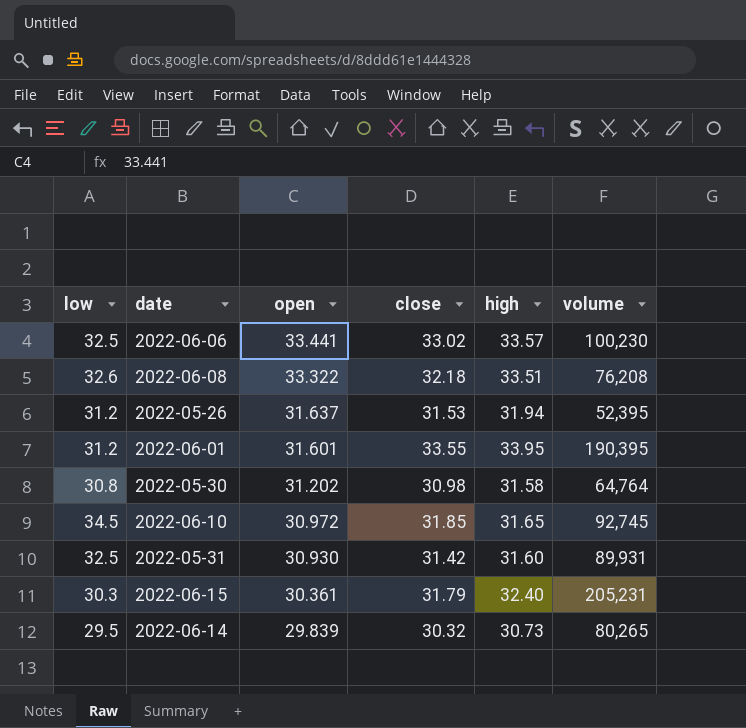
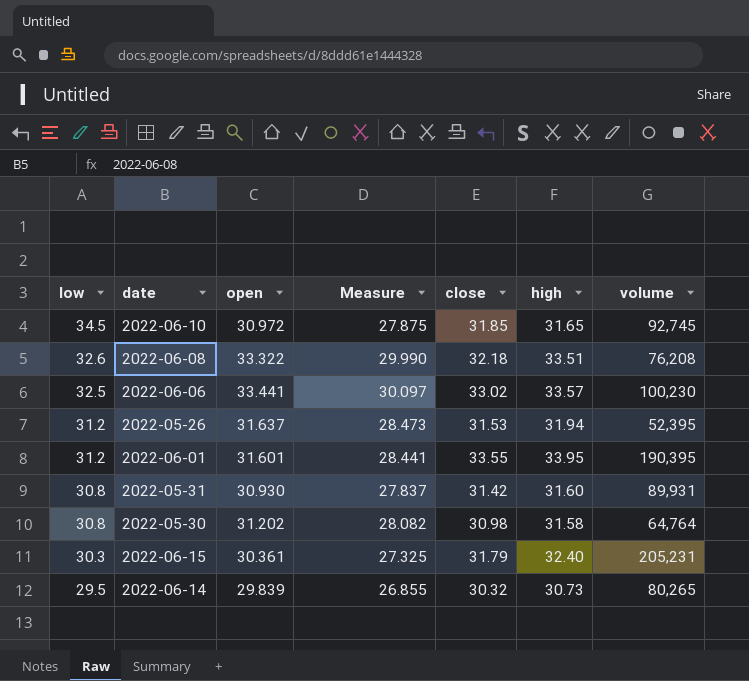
row order: open descending -> low descending
column Measure | formula: none -> [open] * 0.9
2022-05-31 | low: 32.5 -> 30.8

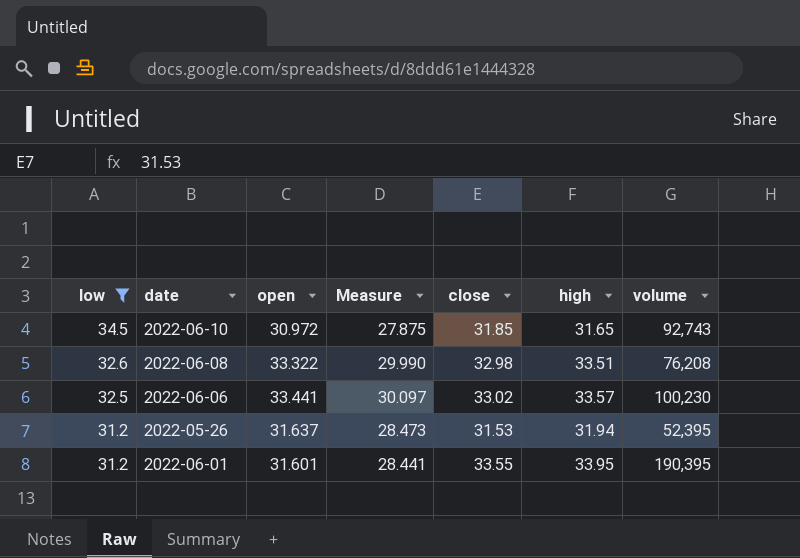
filter: none -> low >= 31.2
2022-06-10 | volume: 92,745 -> 92,743
2022-06-08 | close: 32.18 -> 32.98

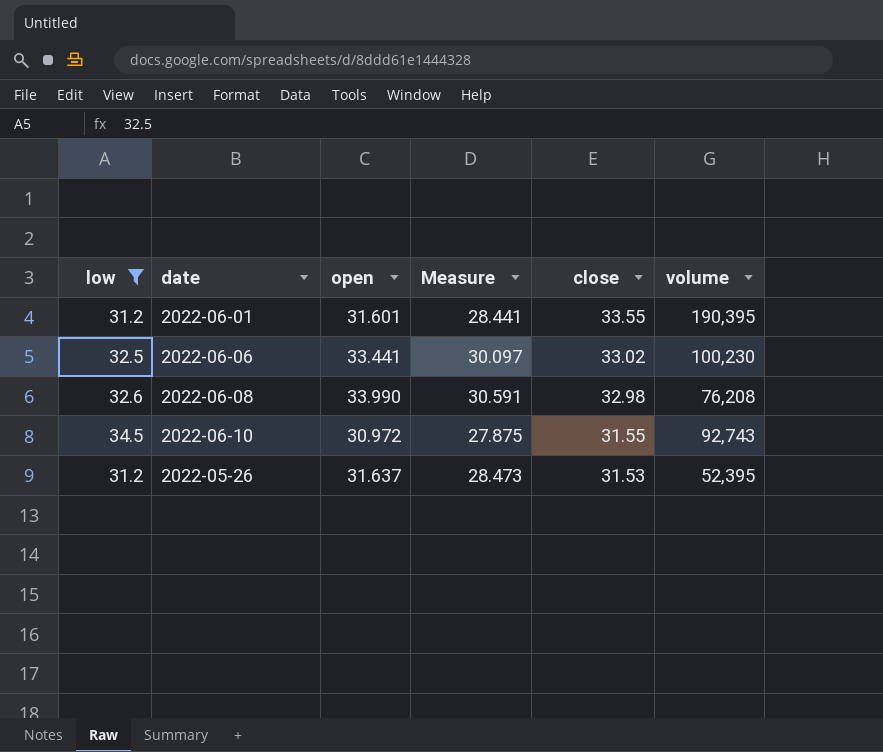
row order: low descending -> close descending
column high | position: 6 -> none
2022-06-08 | open: 33.322 -> 33.990
2022-06-08 | Measure: 29.990 -> 30.591
2022-06-10 | close: 31.85 -> 31.55

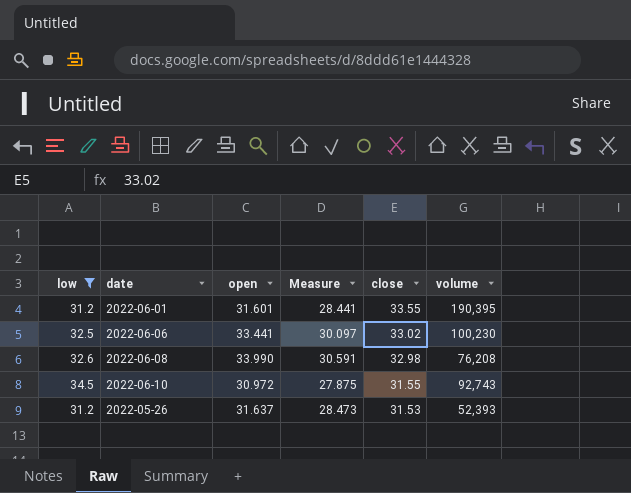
2022-05-26 | volume: 52,395 -> 52,393

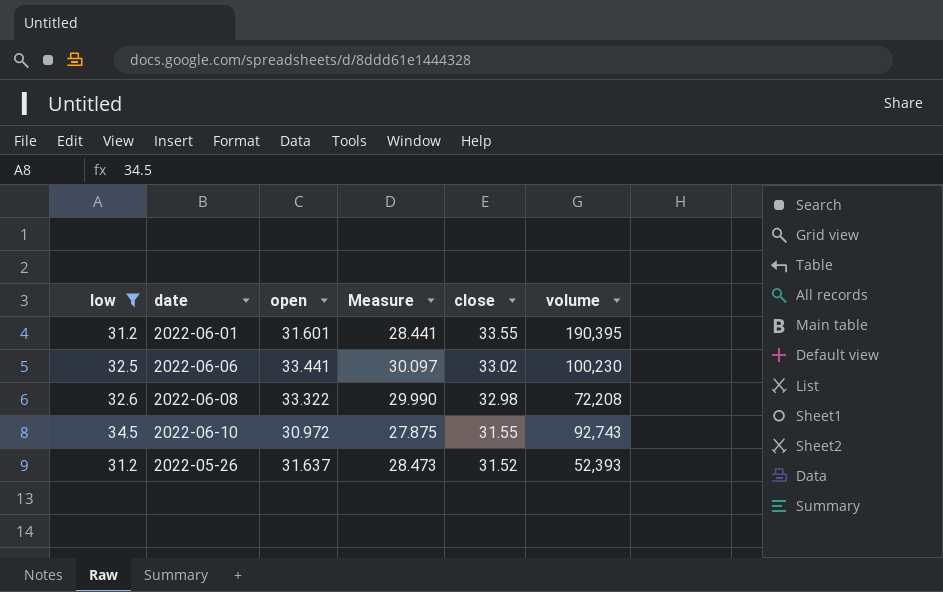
2022-06-08 | open: 33.990 -> 33.322
2022-06-08 | Measure: 30.591 -> 29.990
2022-06-08 | volume: 76,208 -> 72,208
2022-05-26 | close: 31.53 -> 31.52

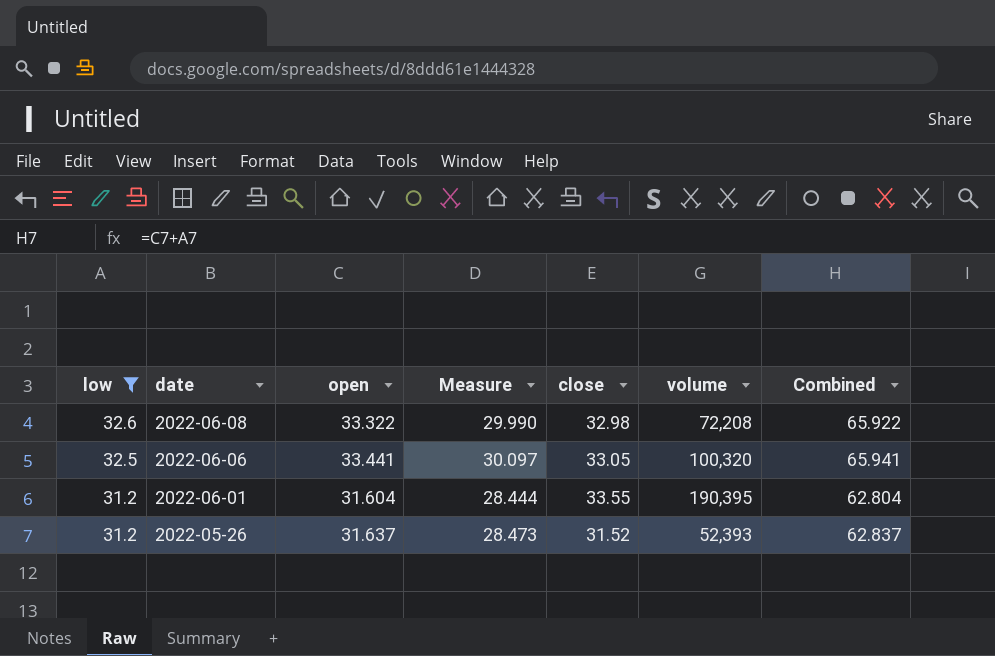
row order: close descending -> low descending
column Combined | formula: none -> [low] + [open]
row 2022-06-10: 34.5 | 30.972 | 27.875 | 31.55 | 92,743 -> none
2022-06-06 | close: 33.02 -> 33.05
2022-06-06 | volume: 100,230 -> 100,320
2022-06-01 | open: 31.601 -> 31.604
2022-06-01 | Measure: 28.441 -> 28.444

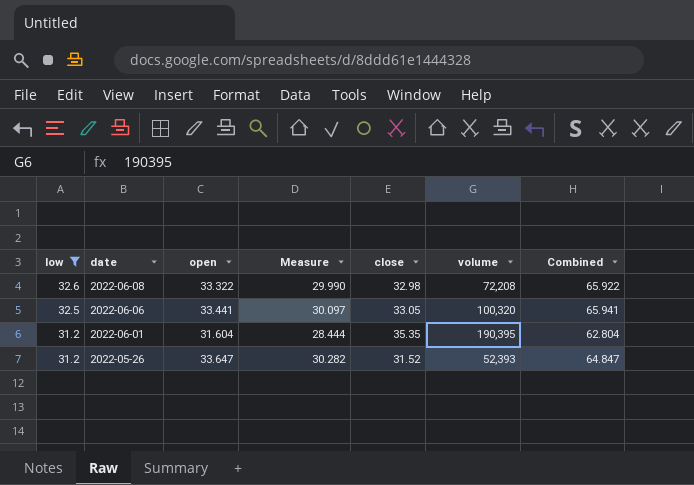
2022-06-01 | close: 33.55 -> 35.35
2022-05-26 | open: 31.637 -> 33.647
2022-05-26 | Measure: 28.473 -> 30.282
2022-05-26 | Combined: 62.837 -> 64.847

